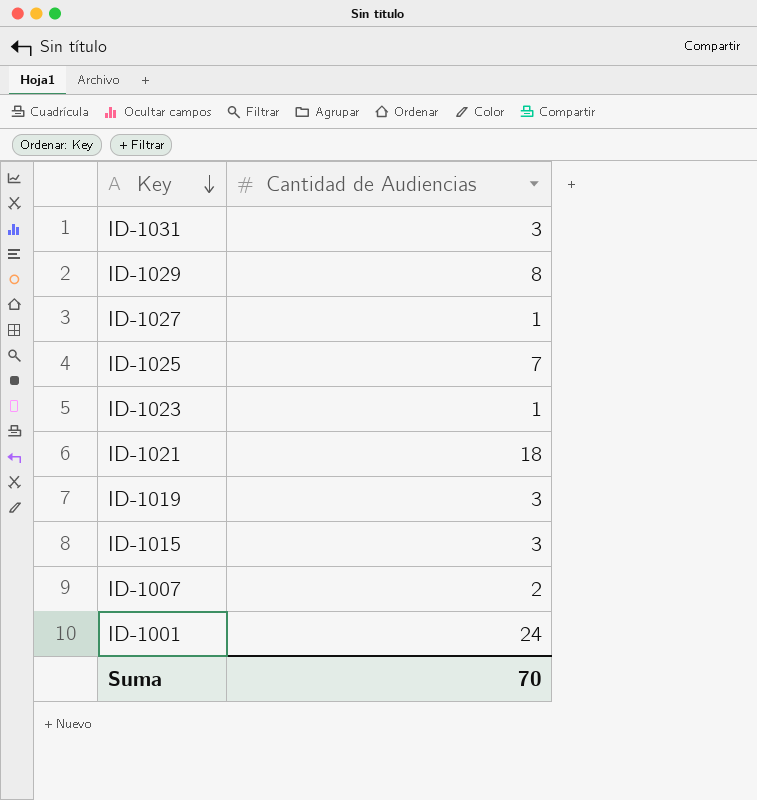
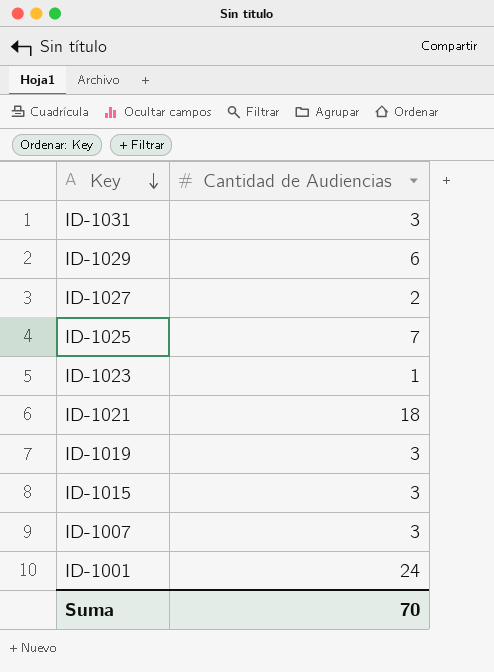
ID-1029 | Cantidad de Audiencias: 8 -> 6
ID-1027 | Cantidad de Audiencias: 1 -> 2
ID-1007 | Cantidad de Audiencias: 2 -> 3

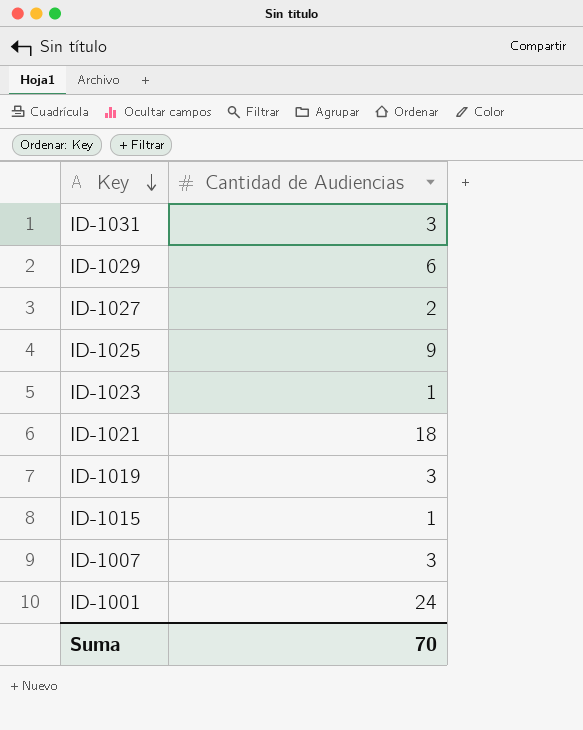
ID-1025 | Cantidad de Audiencias: 7 -> 9
ID-1015 | Cantidad de Audiencias: 3 -> 1

